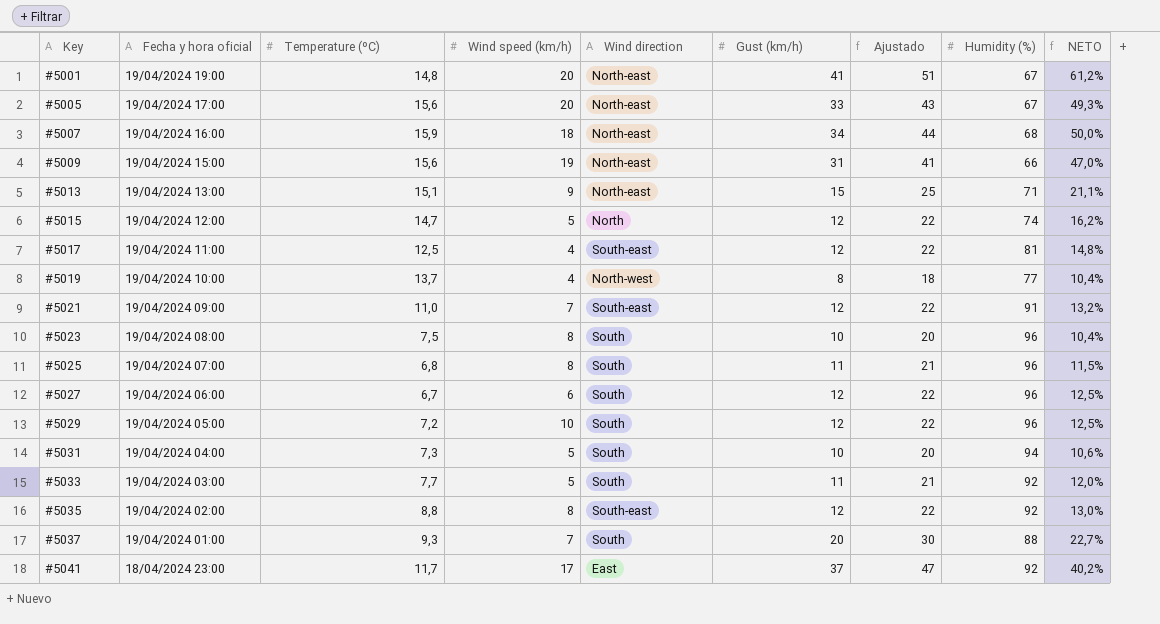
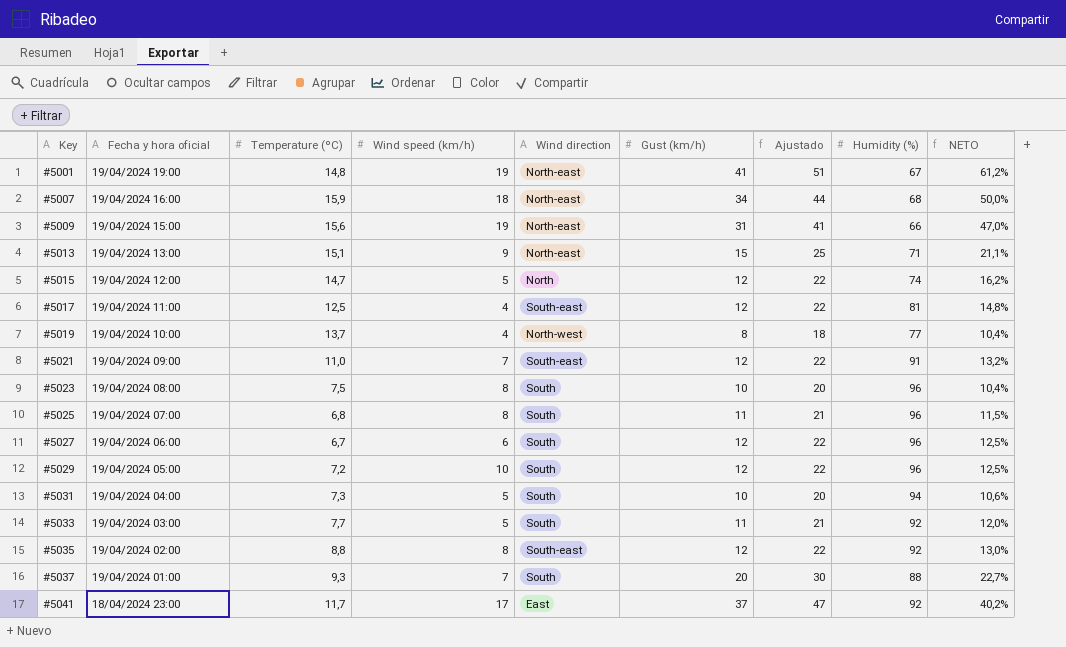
row #5005: 19/04/2024 17:00 | 15,6 | 20 | North-east | 33 | 43 | 67 | 49,3% -> none
#5001 | Wind speed (km/h): 20 -> 19

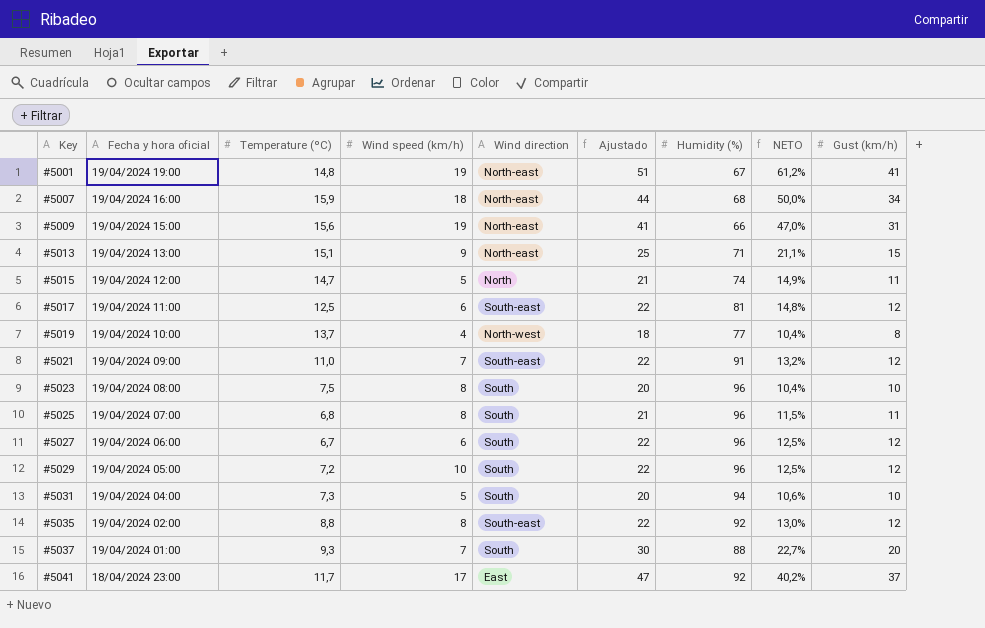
column Gust (km/h) | position: 6 -> 9
row #5033: 19/04/2024 03:00 | 7,7 | 5 | South | 11 | 21 | 92 | 12,0% -> none
#5015 | Ajustado: 22 -> 21
#5015 | NETO: 16,2% -> 14,9%
#5015 | Gust (km/h): 12 -> 11
#5017 | Wind speed (km/h): 4 -> 6

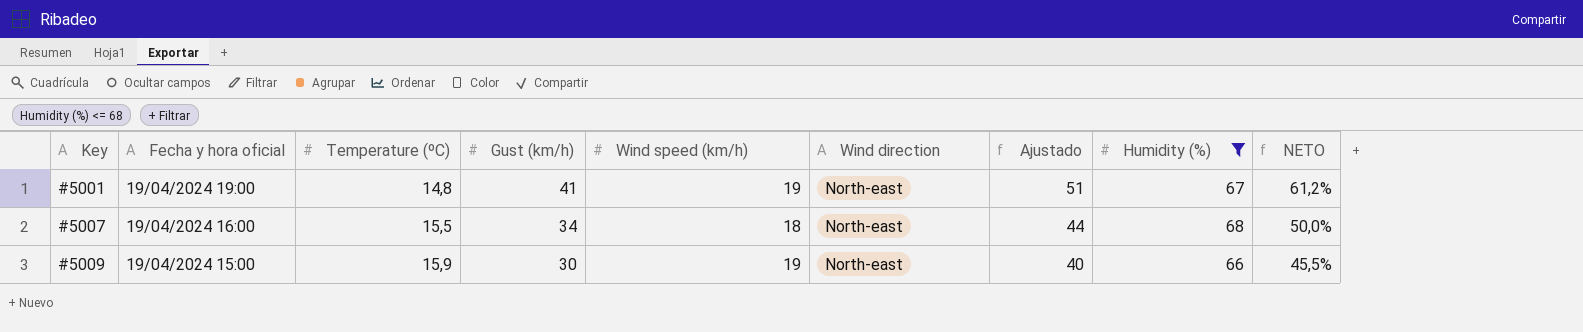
filter: none -> Humidity (%) <= 68
column Gust (km/h) | position: 9 -> 4
#5007 | Temperature (ºC): 15,9 -> 15,5
#5009 | Temperature (ºC): 15,6 -> 15,9
#5009 | Gust (km/h): 31 -> 30
#5009 | Ajustado: 41 -> 40
#5009 | NETO: 47,0% -> 45,5%

